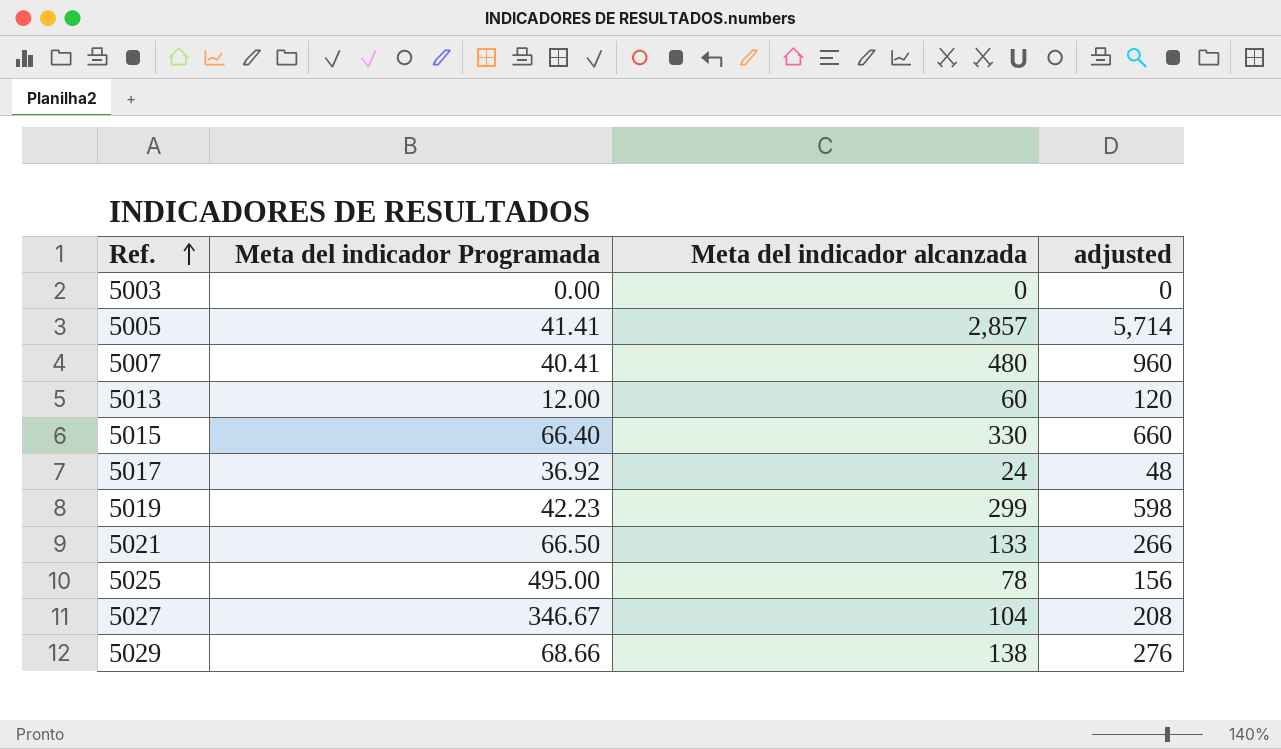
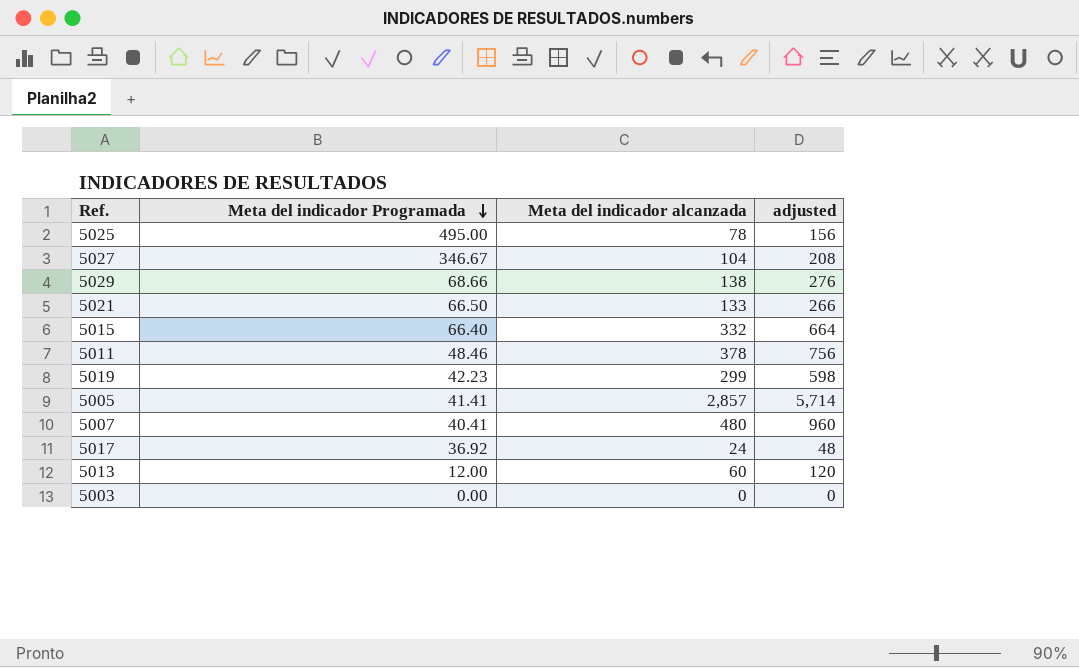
row order: Ref. ascending -> Meta del indicador Programada descending
5015 | Meta del indicador alcanzada: 330 -> 332
5015 | adjusted: 660 -> 664
row 5011: none -> 48.46 | 378 | 756

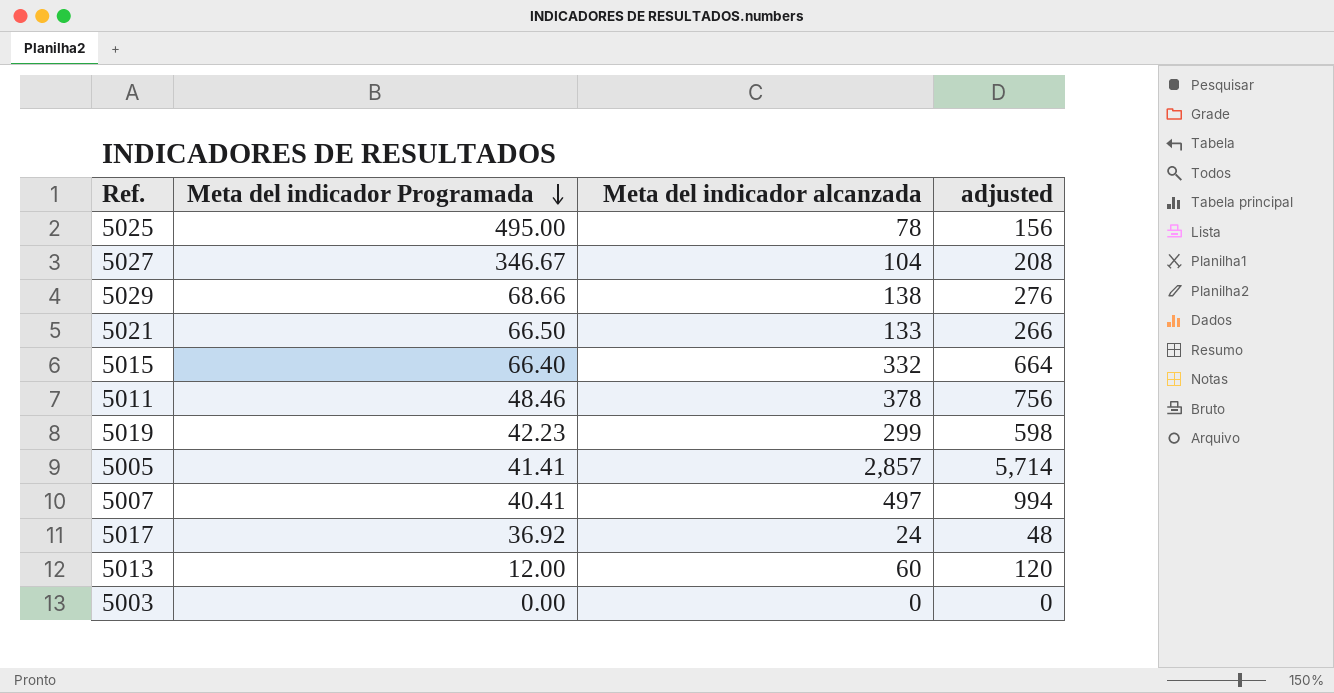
5007 | Meta del indicador alcanzada: 480 -> 497
5007 | adjusted: 960 -> 994

